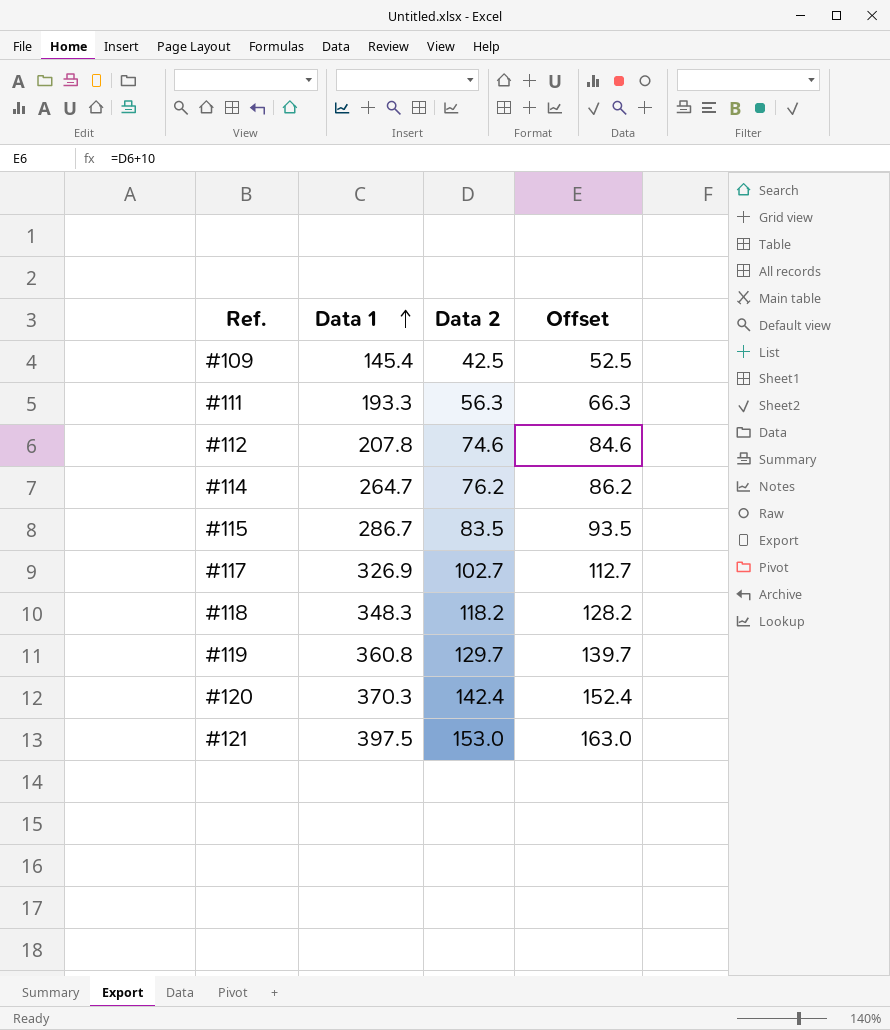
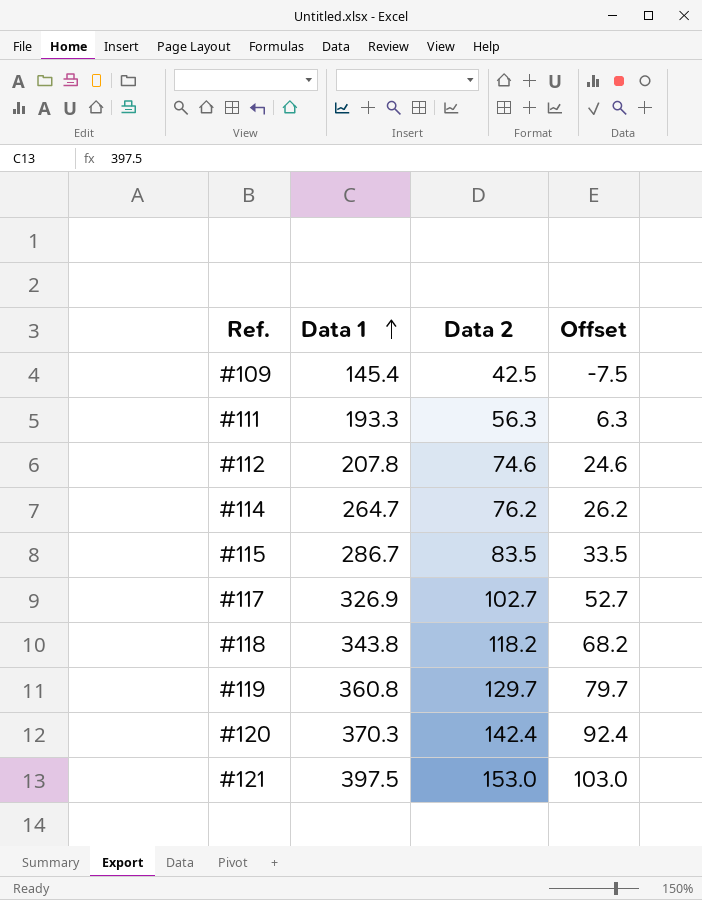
column Offset | formula: [Data 2] + 10 -> [Data 2] - 50
#118 | Data 1: 348.3 -> 343.8

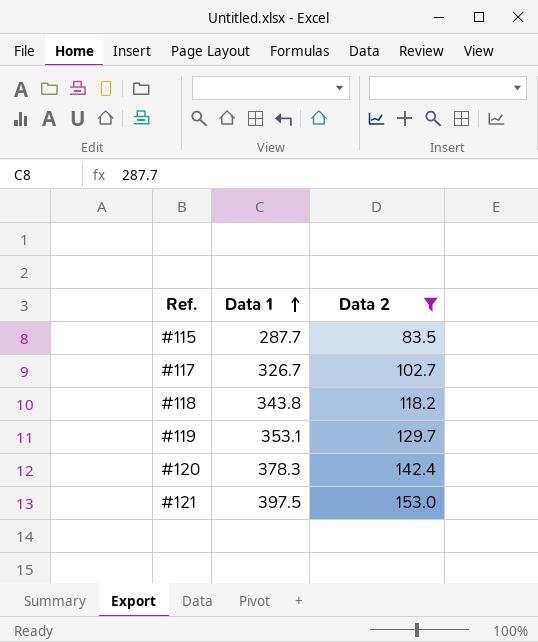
filter: none -> Data 2 >= 83.5
column Offset | formula: [Data 2] - 50 -> none
#115 | Data 1: 286.7 -> 287.7
#117 | Data 1: 326.9 -> 326.7
#119 | Data 1: 360.8 -> 353.1
#120 | Data 1: 370.3 -> 378.3

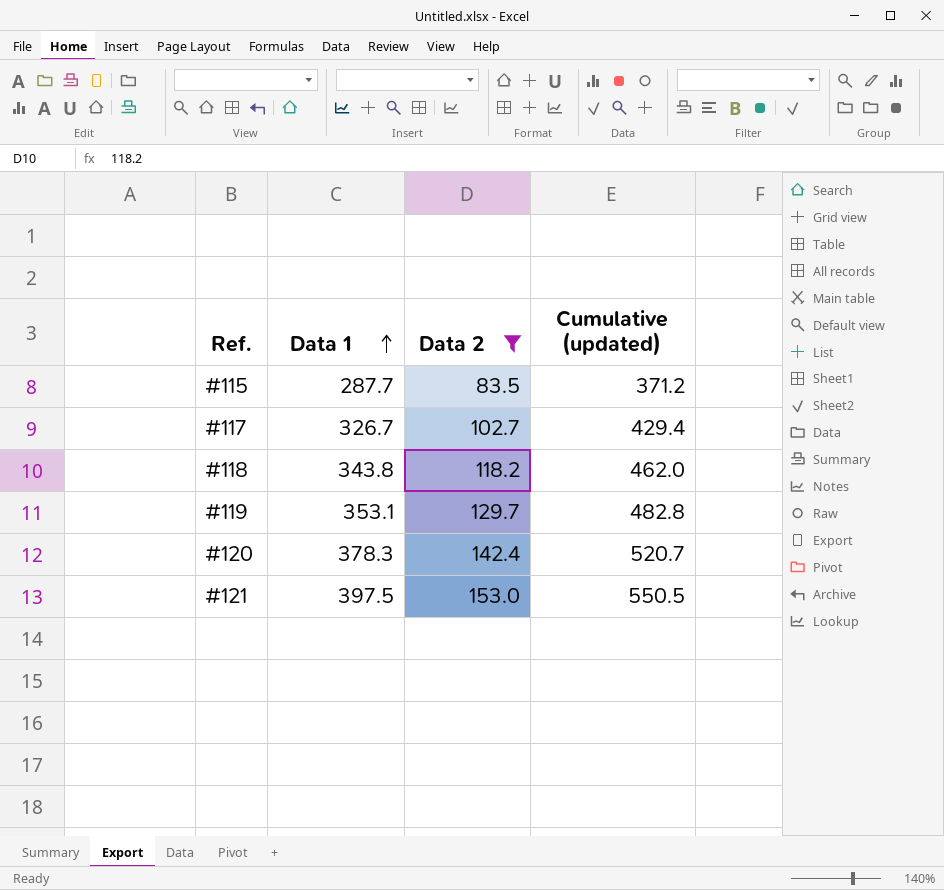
column Cumulative (updated) | formula: none -> [Data 1] + [Data 2]

